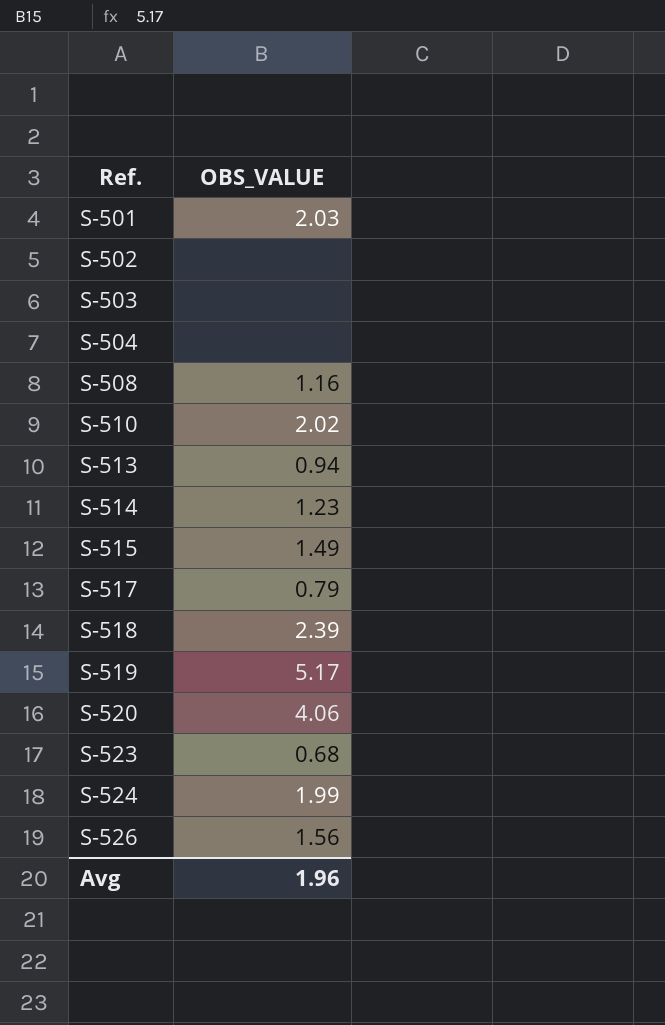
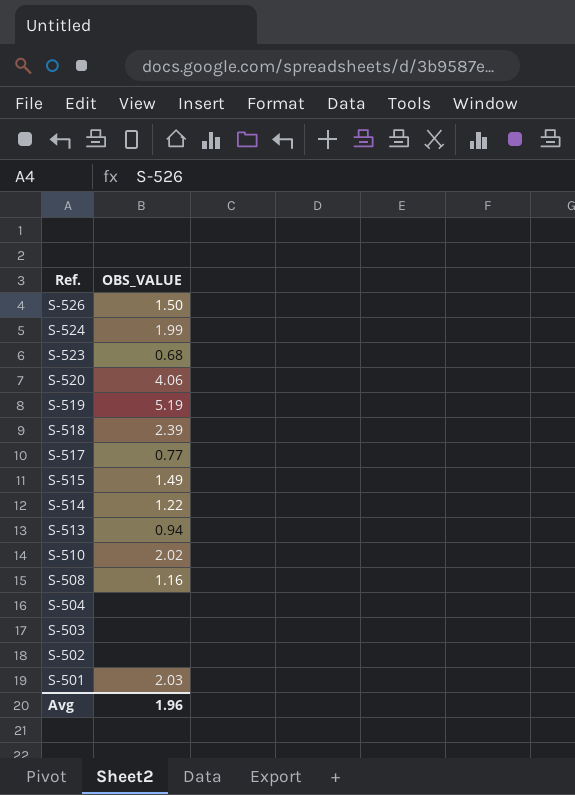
row order: Ref. ascending -> Ref. descending
S-526 | OBS_VALUE: 1.56 -> 1.50
S-519 | OBS_VALUE: 5.17 -> 5.19
S-517 | OBS_VALUE: 0.79 -> 0.77
S-514 | OBS_VALUE: 1.23 -> 1.22

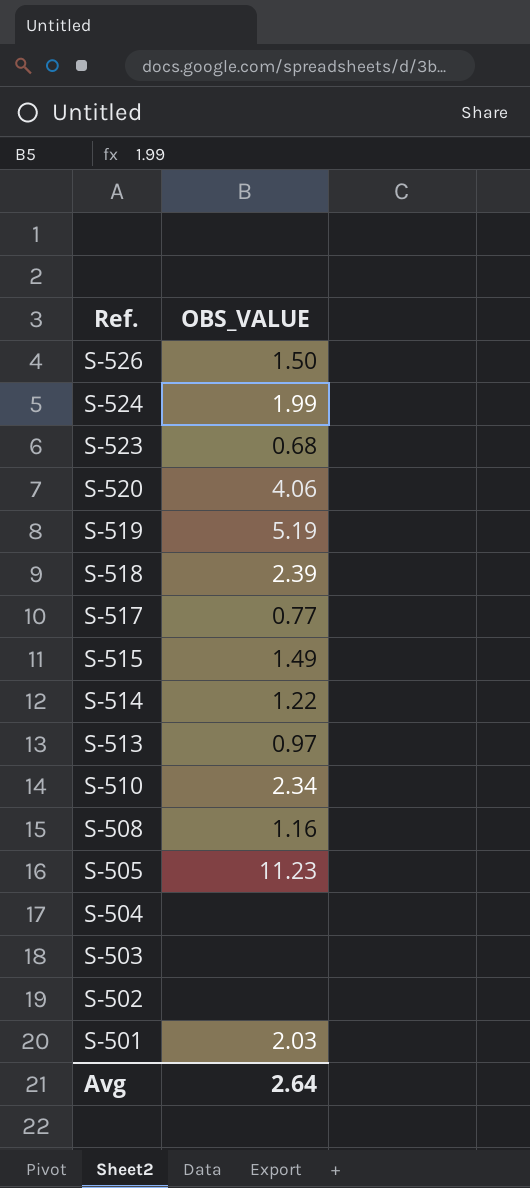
S-513 | OBS_VALUE: 0.94 -> 0.97
S-510 | OBS_VALUE: 2.02 -> 2.34
row S-505: none -> 11.23
Avg | OBS_VALUE: 1.96 -> 2.64

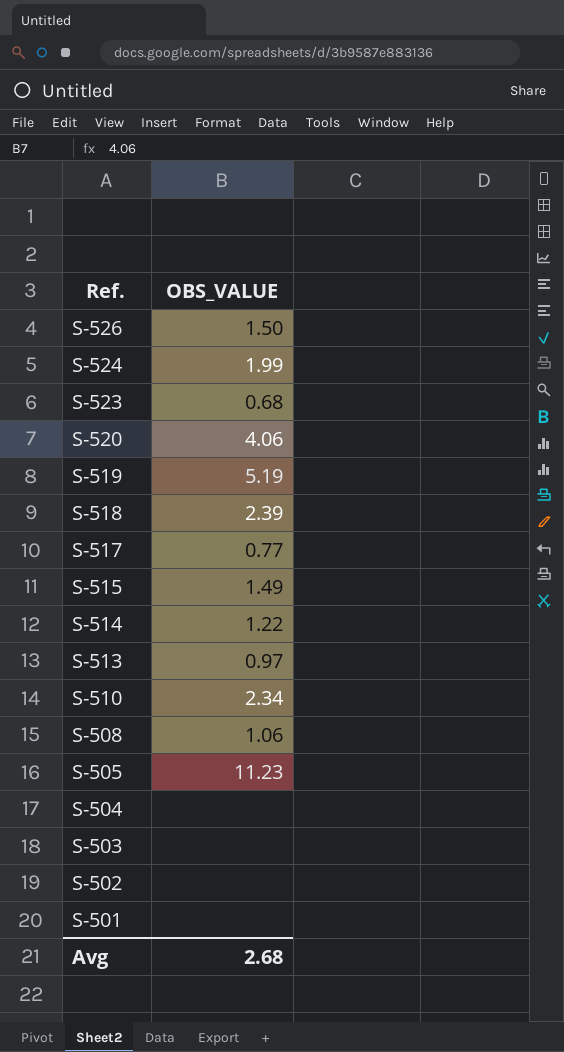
S-508 | OBS_VALUE: 1.16 -> 1.06
S-501 | OBS_VALUE: 2.03 -> none
Avg | OBS_VALUE: 2.64 -> 2.68

